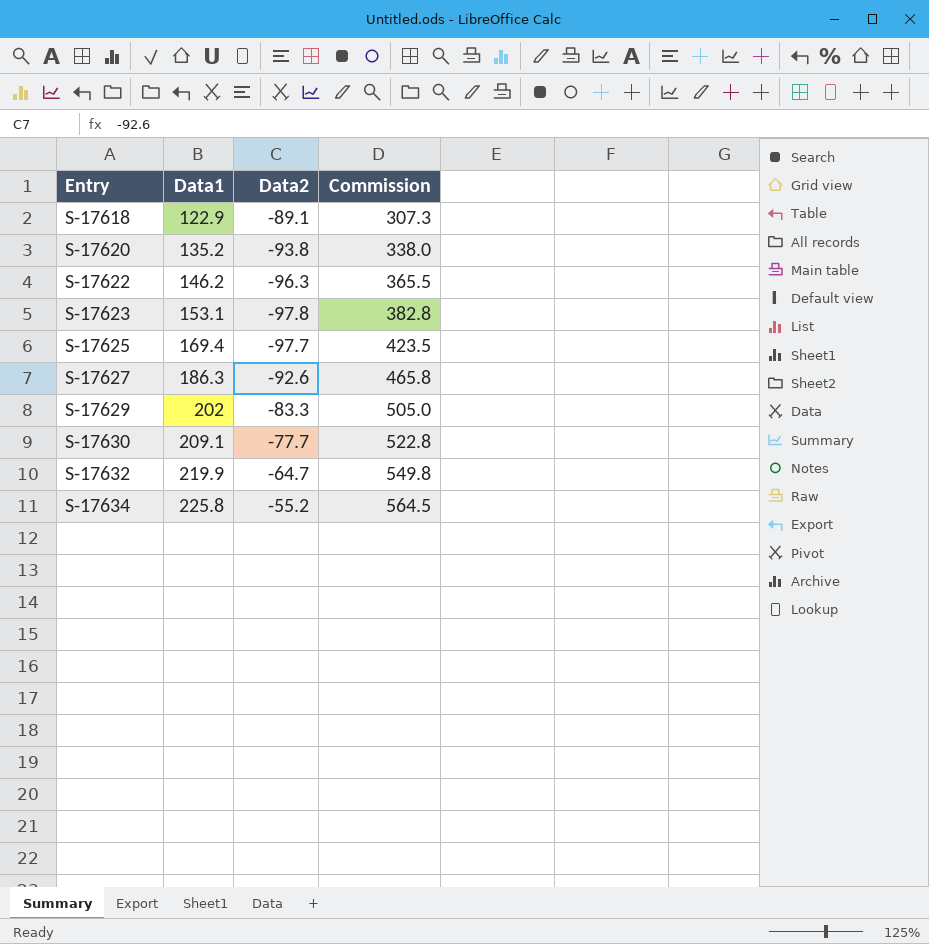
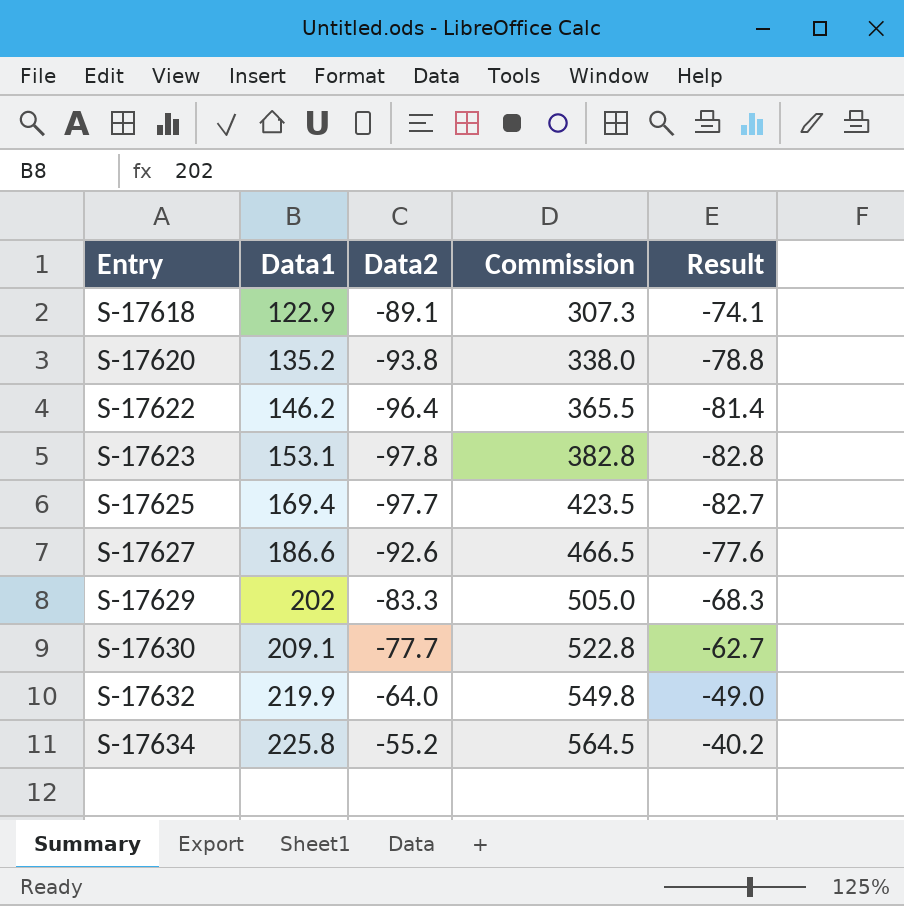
column Result | formula: none -> [Data2] + 15
S-17622 | Data2: -96.3 -> -96.4
S-17627 | Data1: 186.3 -> 186.6
S-17627 | Commission: 465.8 -> 466.5
S-17632 | Data2: -64.7 -> -64.0

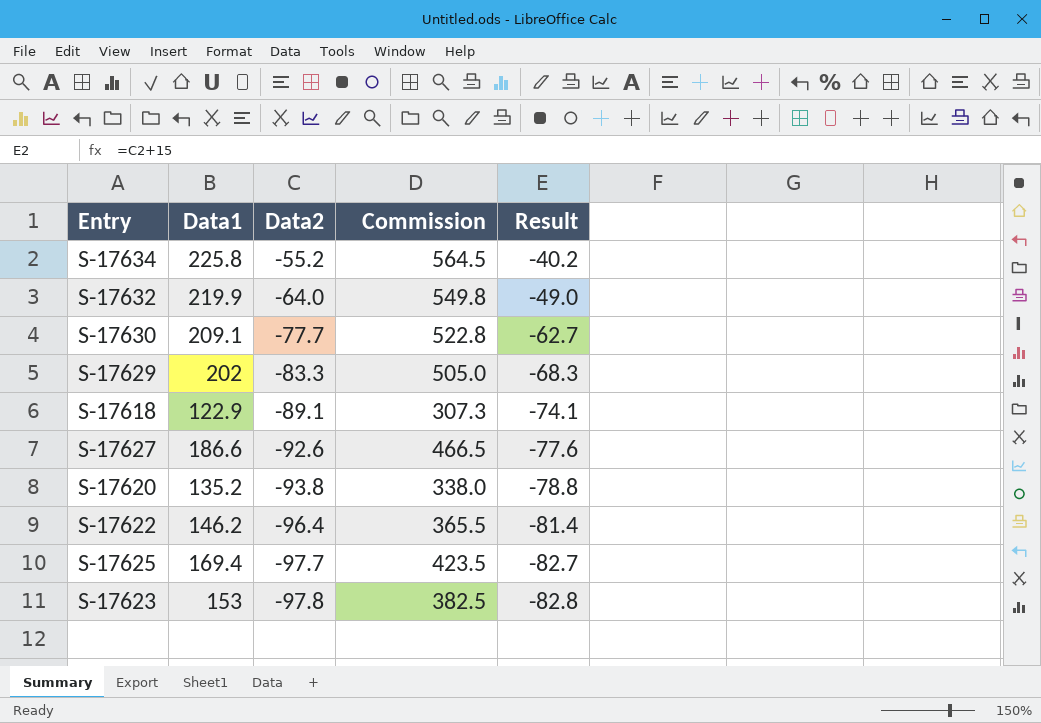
row order: Entry ascending -> Data2 descending
S-17623 | Data1: 153.1 -> 153
S-17623 | Commission: 382.8 -> 382.5

